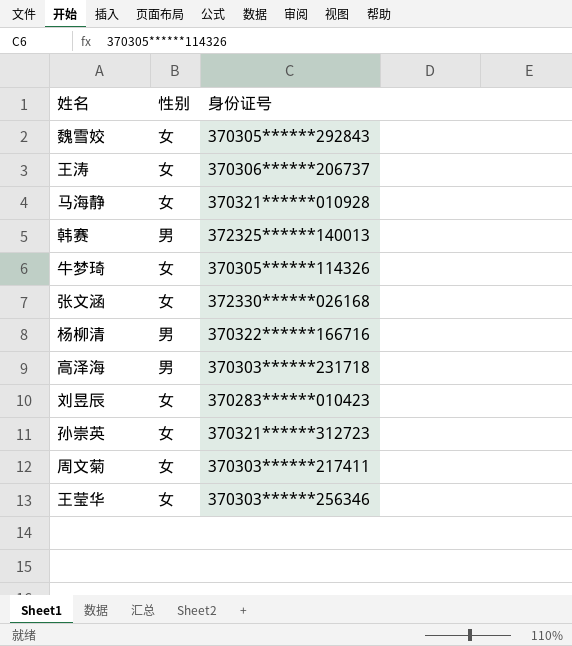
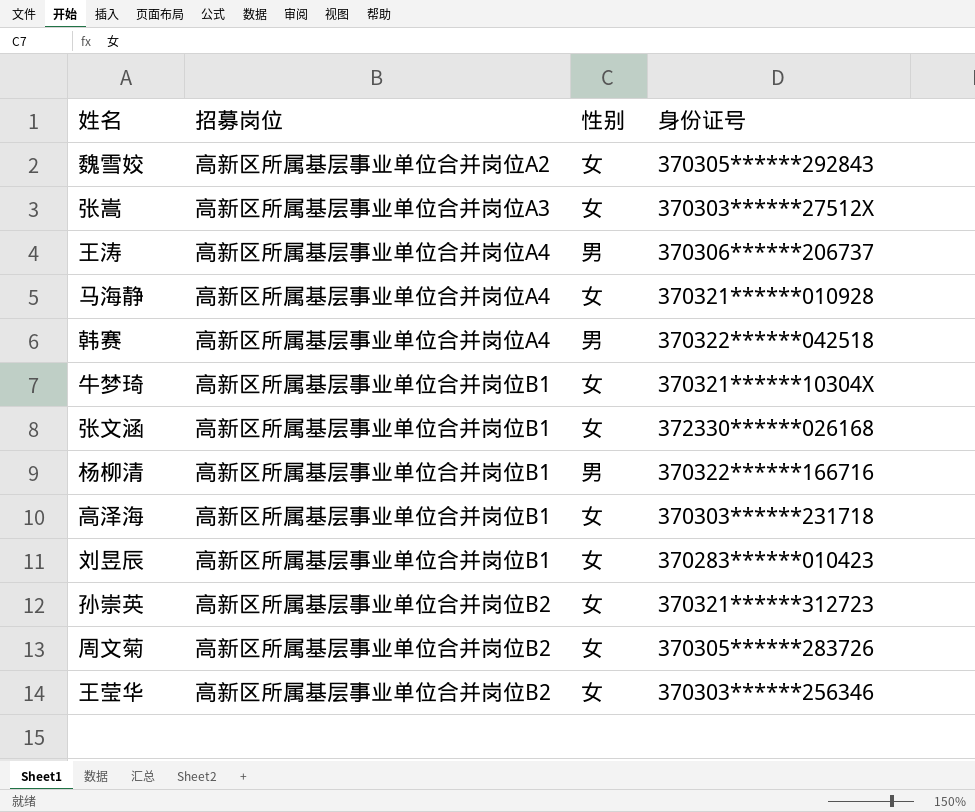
column 招募岗位 | position: none -> 2
row 张嵩: none -> 高新区所属基层事业单位合并岗位A3 | 女 | 370303******27512X
王涛 | 性别: 女 -> 男
韩赛 | 身份证号: 372325******140013 -> 370322******042518
牛梦琦 | 身份证号: 370305******114326 -> 370321******10304X
高泽海 | 性别: 男 -> 女
周文菊 | 身份证号: 370303******217411 -> 370305******283726

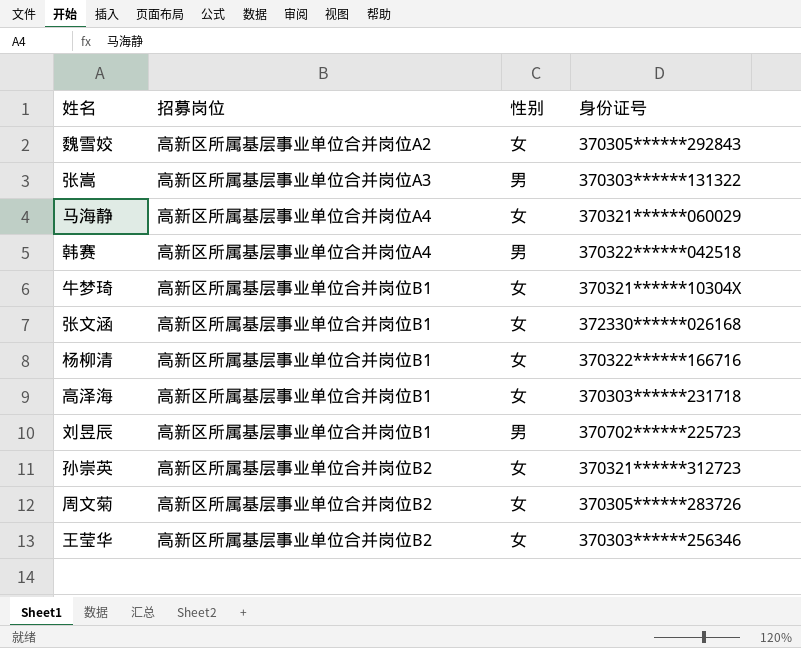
row 王涛: 高新区所属基层事业单位合并岗位A4 | 男 | 370306******206737 -> none
张嵩 | 性别: 女 -> 男
张嵩 | 身份证号: 370303******27512X -> 370303******131322
马海静 | 身份证号: 370321******010928 -> 370321******060029
杨柳清 | 性别: 男 -> 女
刘昱辰 | 性别: 女 -> 男
刘昱辰 | 身份证号: 370283******010423 -> 370702******225723

